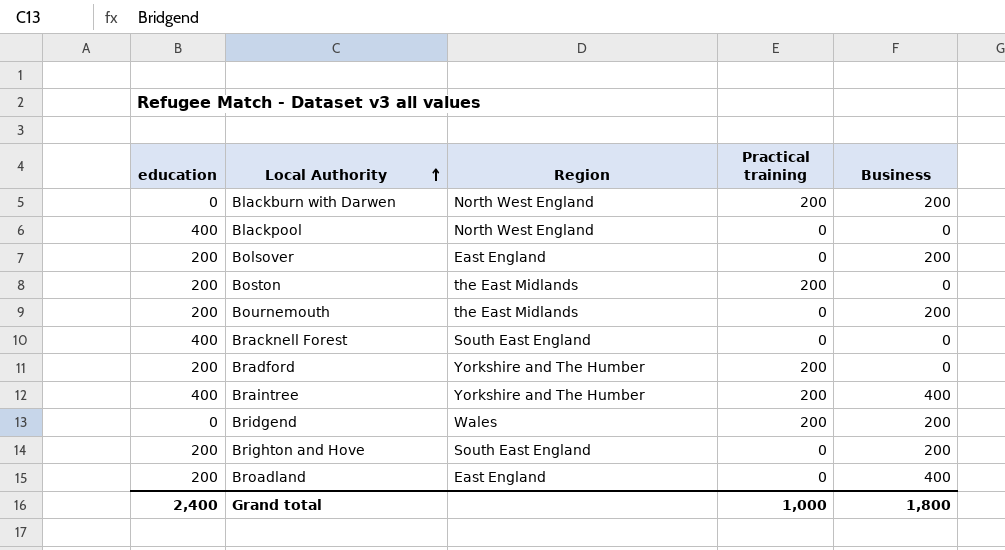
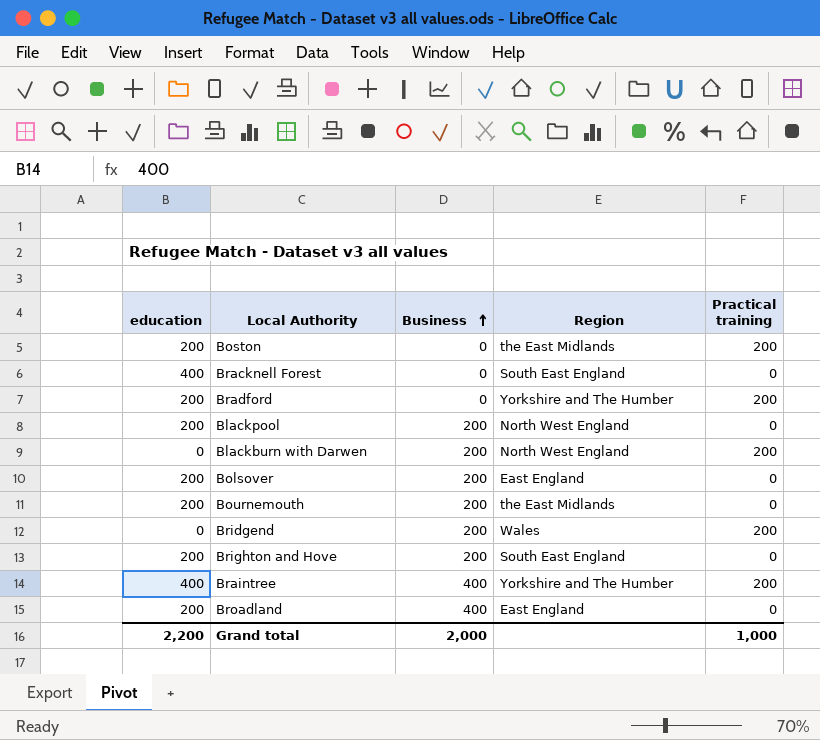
row order: Local Authority ascending -> Business ascending
column Business | position: 5 -> 3
Blackpool | education: 400 -> 200
Blackpool | Business: 0 -> 200
Grand total | education: 2,400 -> 2,200
Grand total | Business: 1,800 -> 2,000

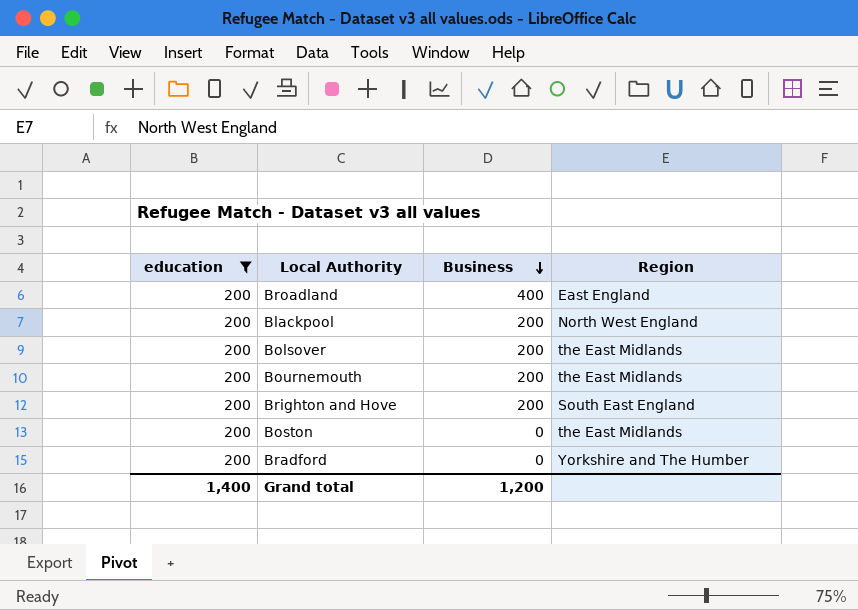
filter: none -> education = 200
row order: Business ascending -> Business descending
column Practical training | position: 5 -> none
Bolsover | Region: East England -> the East Midlands
Grand total | education: 2,200 -> 1,400
Grand total | Business: 2,000 -> 1,200

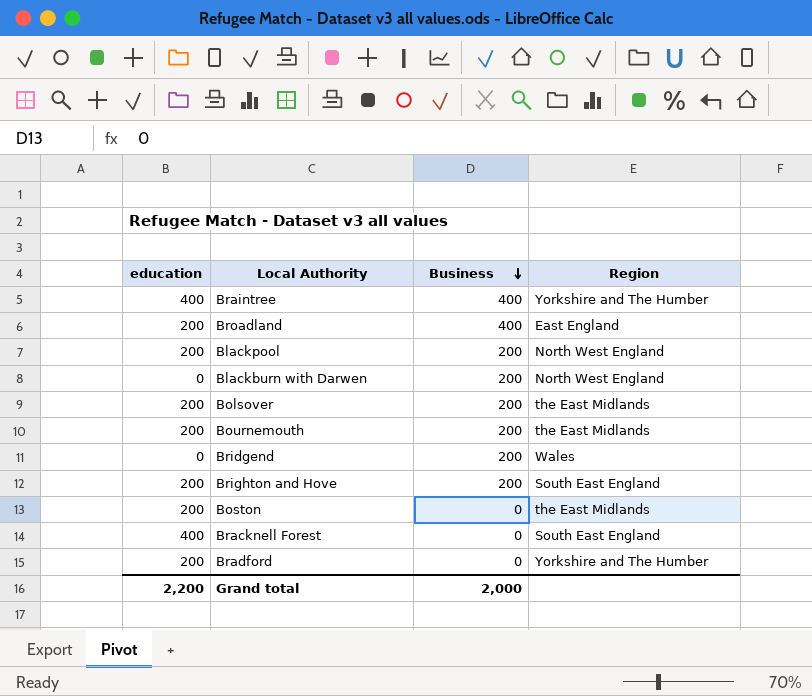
filter: education = 200 -> none
Grand total | education: 1,400 -> 2,200
Grand total | Business: 1,200 -> 2,000

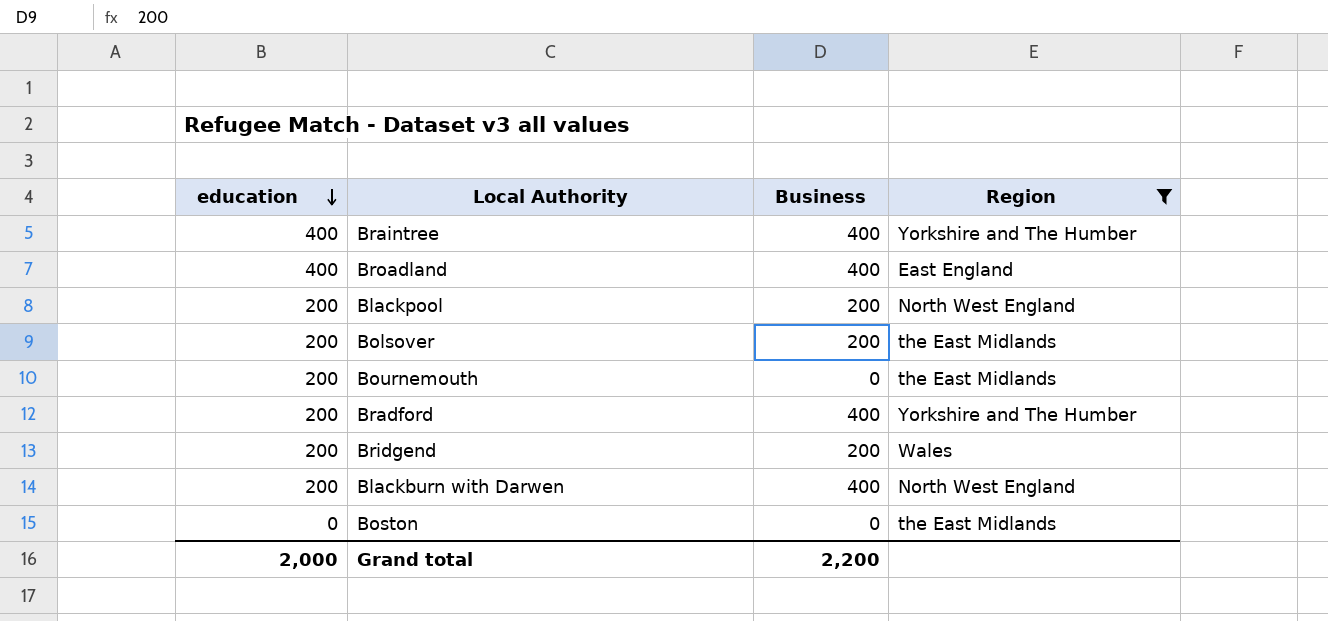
filter: none -> Region != South East England
row order: Business descending -> education descending
Broadland | education: 200 -> 400
Bournemouth | Business: 200 -> 0
Bradford | Business: 0 -> 400
Bridgend | education: 0 -> 200
Blackburn with Darwen | education: 0 -> 200
Blackburn with Darwen | Business: 200 -> 400
Boston | education: 200 -> 0
Grand total | education: 2,200 -> 2,000
Grand total | Business: 2,000 -> 2,200

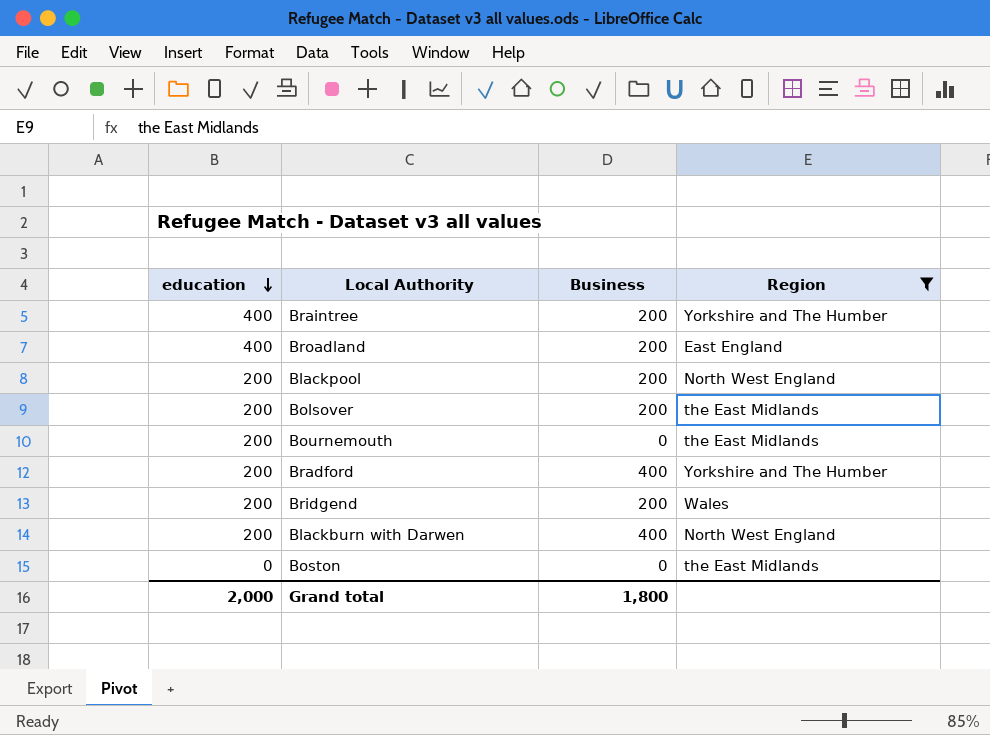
Braintree | Business: 400 -> 200
Broadland | Business: 400 -> 200
Grand total | Business: 2,200 -> 1,800

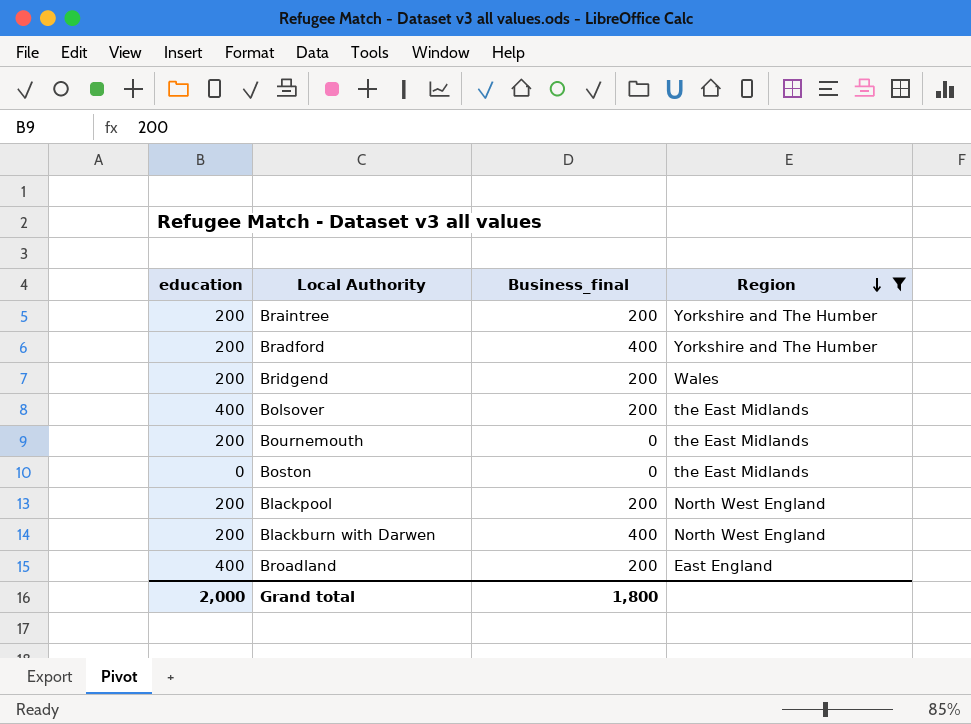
row order: education descending -> Region descending
column name: Business -> Business_final
Braintree | education: 400 -> 200
Bolsover | education: 200 -> 400

